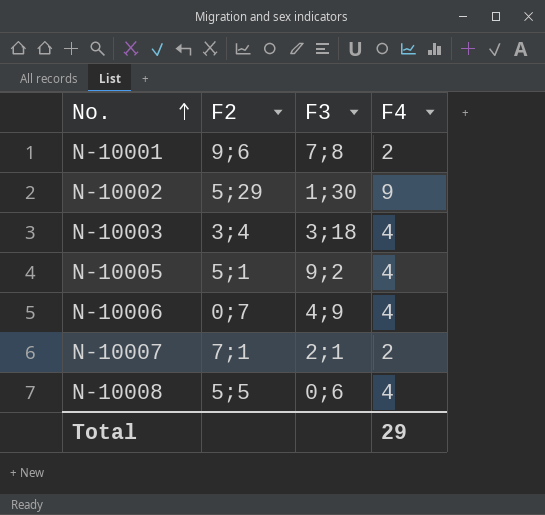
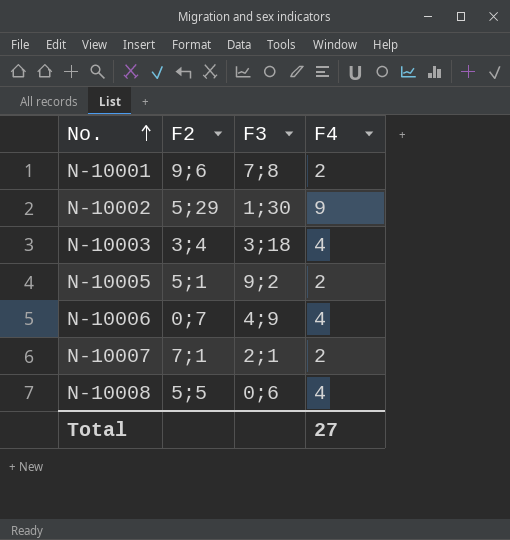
N-10005 | F4: 4 -> 2
Total | F4: 29 -> 27

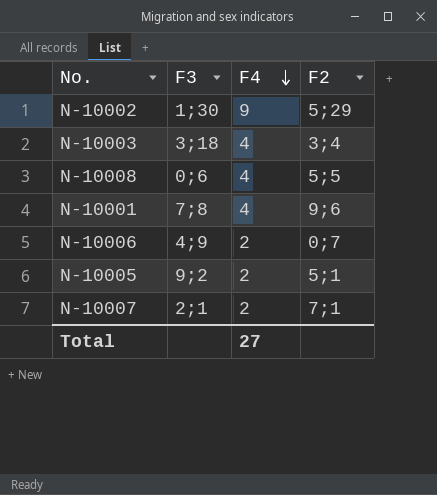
row order: No. ascending -> F4 descending
column F2 | position: 2 -> 4
N-10001 | F4: 2 -> 4
N-10006 | F4: 4 -> 2

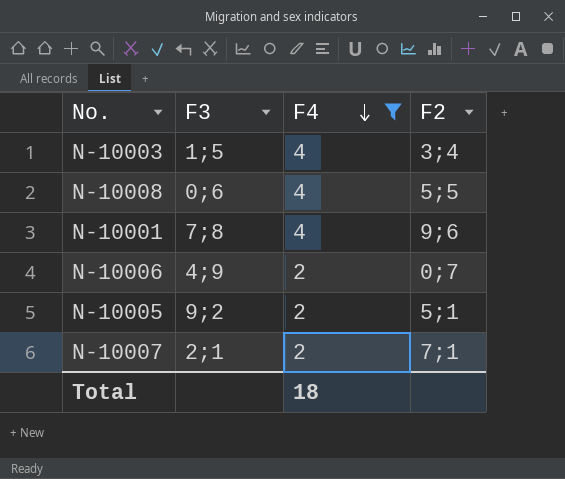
filter: none -> F4 != 9
N-10003 | F3: 3;18 -> 1;5
Total | F4: 27 -> 18

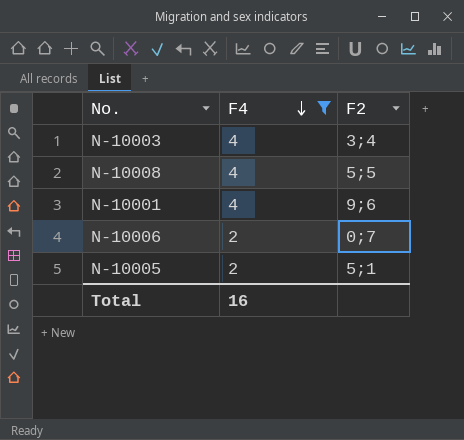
column F3 | position: 2 -> none
row N-10007: 2;1 | 2 | 7;1 -> none
Total | F4: 18 -> 16

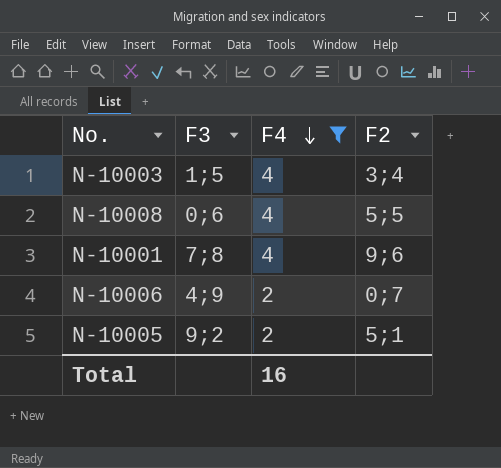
column F3 | position: none -> 2

